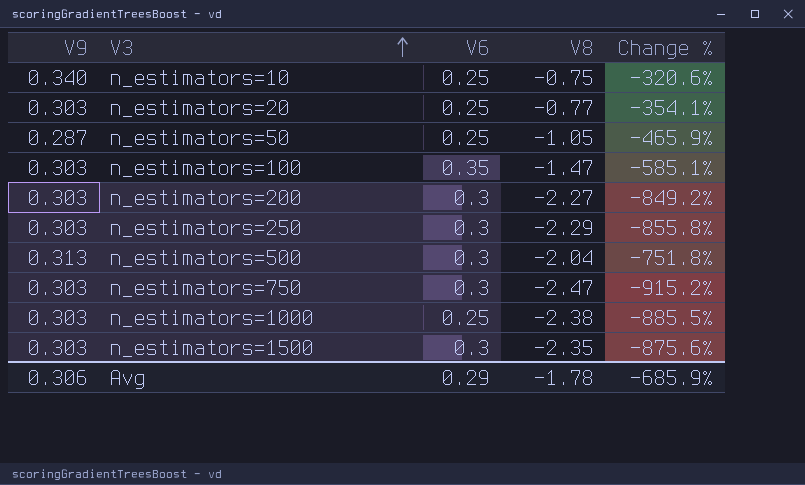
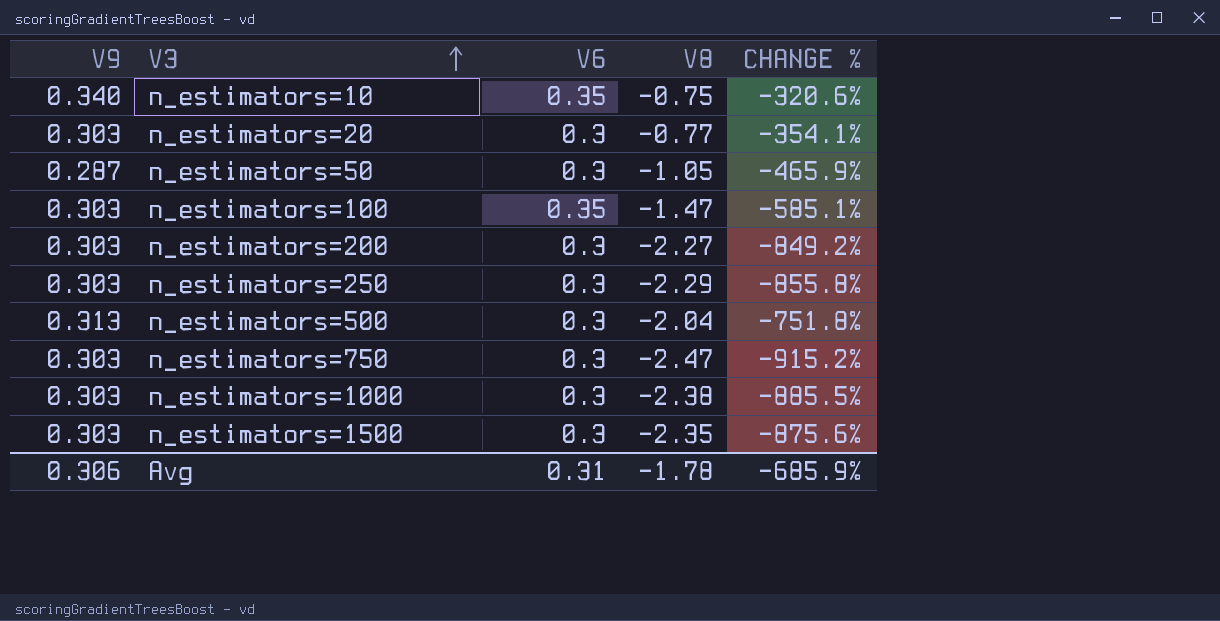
column name: Change % -> CHANGE %
n_estimators=10 | V6: 0.25 -> 0.35
n_estimators=20 | V6: 0.25 -> 0.3
n_estimators=50 | V6: 0.25 -> 0.3
n_estimators=1000 | V6: 0.25 -> 0.3
Avg | V6: 0.29 -> 0.31

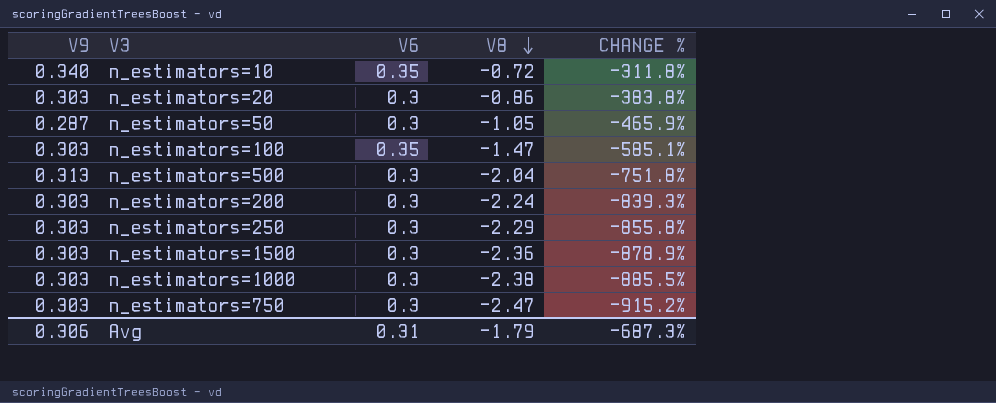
row order: V3 ascending -> V8 descending
n_estimators=10 | V8: -0.75 -> -0.72
n_estimators=10 | CHANGE %: -320.6% -> -311.8%
n_estimators=20 | V8: -0.77 -> -0.86
n_estimators=20 | CHANGE %: -354.1% -> -383.8%
n_estimators=200 | V8: -2.27 -> -2.24
n_estimators=200 | CHANGE %: -849.2% -> -839.3%
n_estimators=1500 | V8: -2.35 -> -2.36
n_estimators=1500 | CHANGE %: -875.6% -> -878.9%
Avg | V8: -1.78 -> -1.79
Avg | CHANGE %: -685.9% -> -687.3%

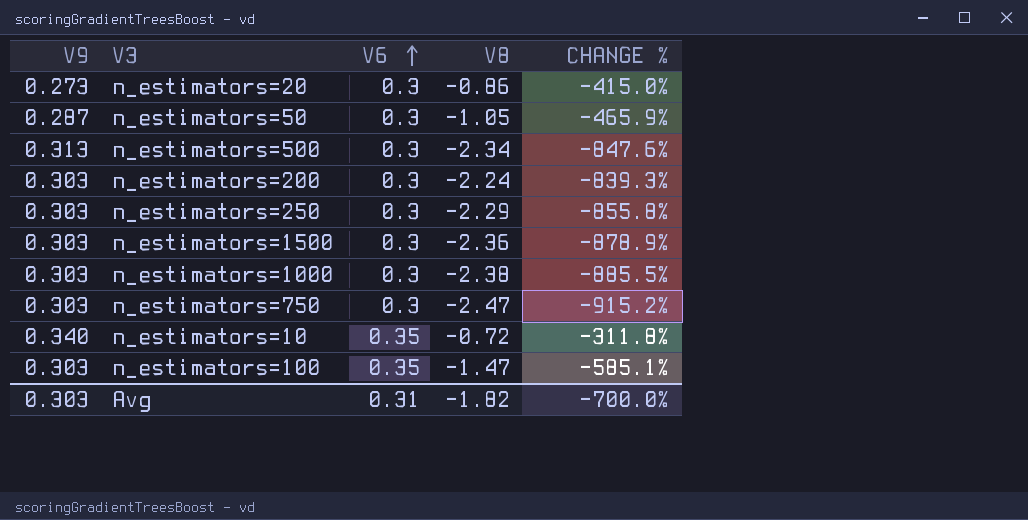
row order: V8 descending -> V6 ascending
n_estimators=20 | V9: 0.303 -> 0.273
n_estimators=20 | CHANGE %: -383.8% -> -415.0%
n_estimators=500 | V8: -2.04 -> -2.34
n_estimators=500 | CHANGE %: -751.8% -> -847.6%
Avg | V9: 0.306 -> 0.303
Avg | V8: -1.79 -> -1.82
Avg | CHANGE %: -687.3% -> -700.0%

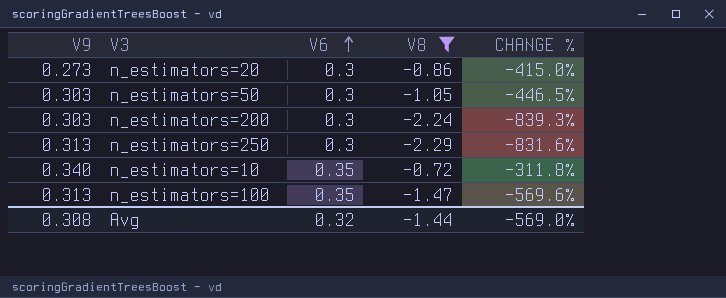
filter: none -> V8 >= -2.29
n_estimators=50 | V9: 0.287 -> 0.303
n_estimators=50 | CHANGE %: -465.9% -> -446.5%
n_estimators=250 | V9: 0.303 -> 0.313
n_estimators=250 | CHANGE %: -855.8% -> -831.6%
n_estimators=100 | V9: 0.303 -> 0.313
n_estimators=100 | CHANGE %: -585.1% -> -569.6%
Avg | V9: 0.303 -> 0.308
Avg | V6: 0.31 -> 0.32
Avg | V8: -1.82 -> -1.44
Avg | CHANGE %: -700.0% -> -569.0%

